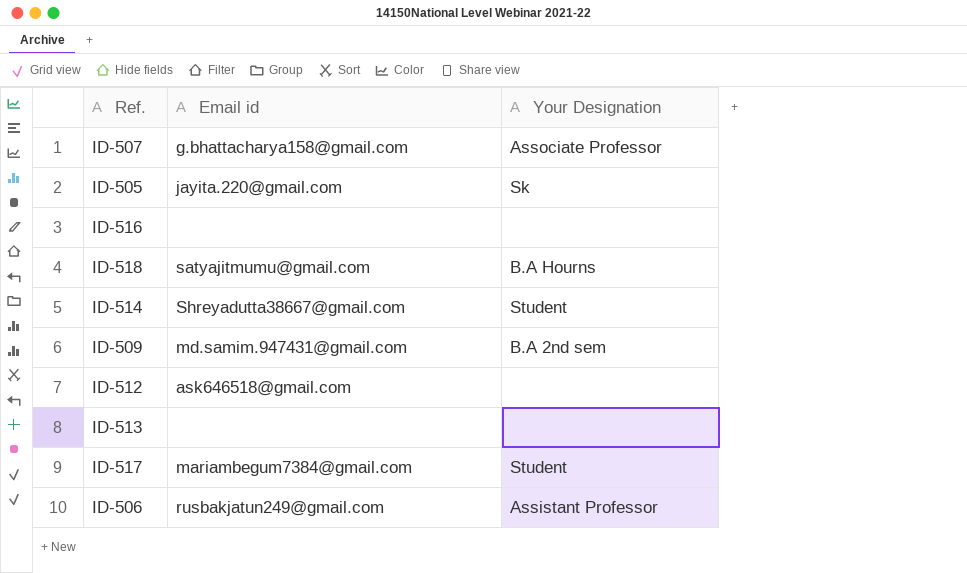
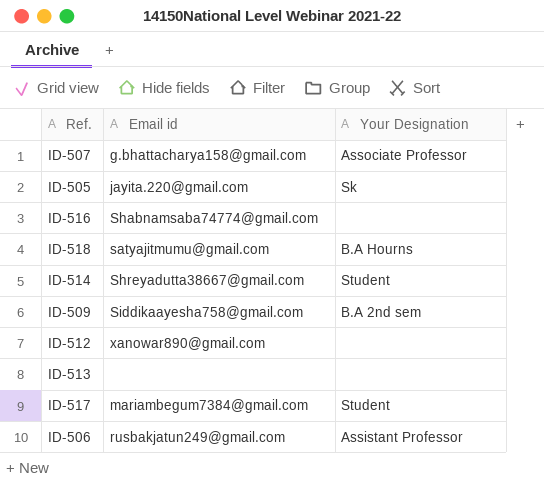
ID-516 | Email id: none -> Shabnamsaba74774@gmail.com
ID-509 | Email id: md.samim.947431@gmail.com -> Siddikaayesha758@gmail.com
ID-512 | Email id: ask646518@gmail.com -> xanowar890@gmail.com

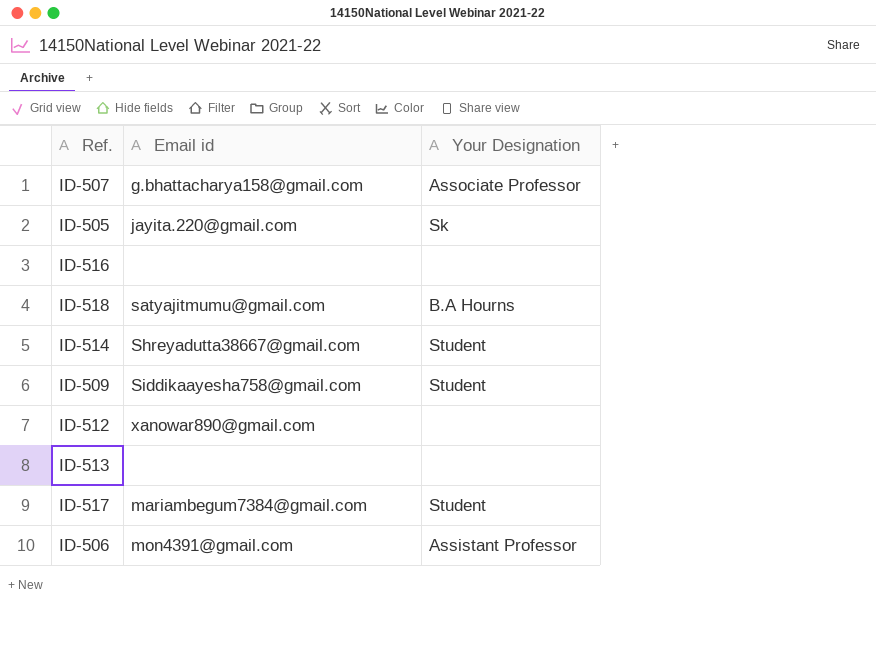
ID-516 | Email id: Shabnamsaba74774@gmail.com -> none
ID-509 | Your Designation: B.A 2nd sem -> Student
ID-506 | Email id: rusbakjatun249@gmail.com -> mon4391@gmail.com

